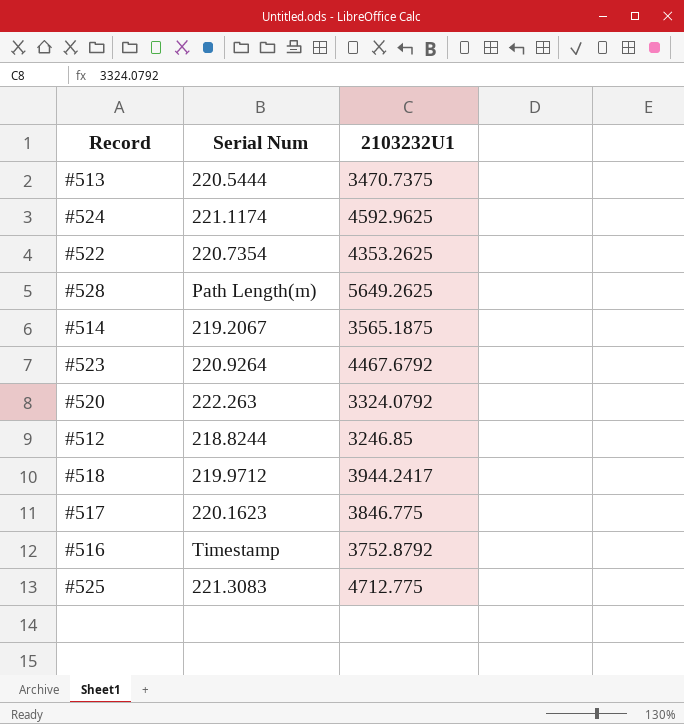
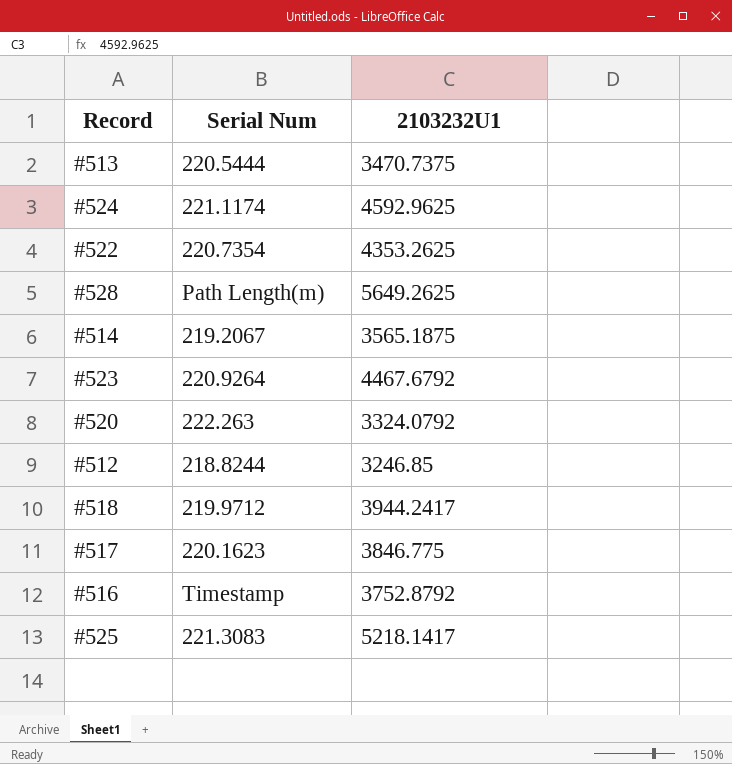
#525 | 2103232U1: 4712.775 -> 5218.1417

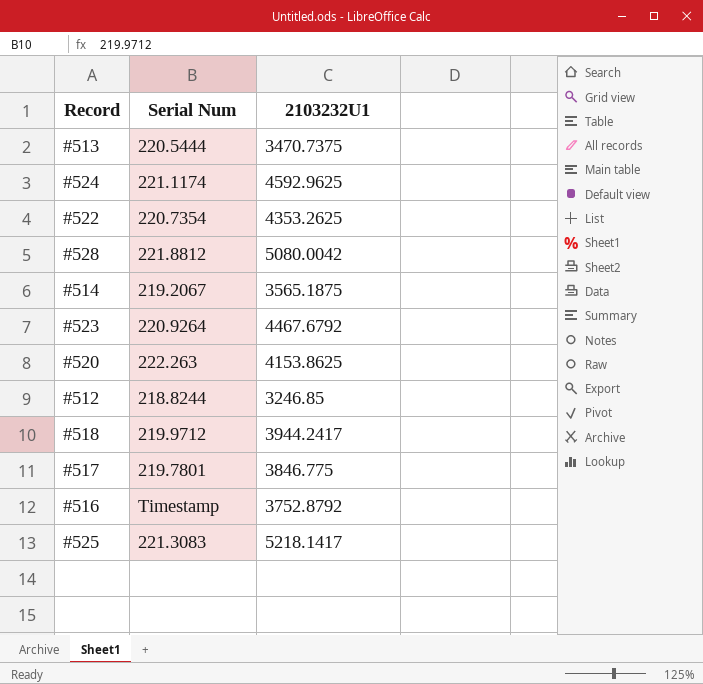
#528 | Serial Num: Path Length(m) -> 221.8812
#528 | 2103232U1: 5649.2625 -> 5080.0042
#520 | 2103232U1: 3324.0792 -> 4153.8625
#517 | Serial Num: 220.1623 -> 219.7801

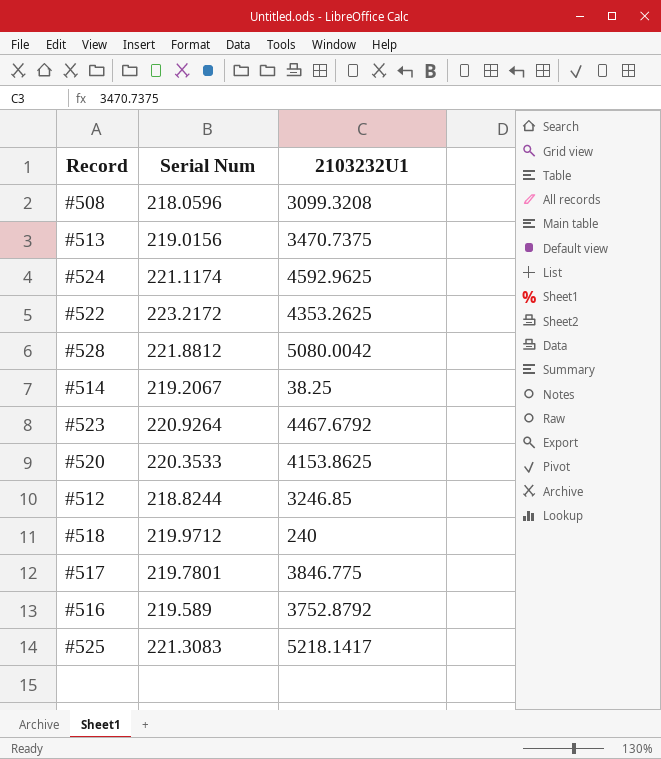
row #508: none -> 218.0596 | 3099.3208
#513 | Serial Num: 220.5444 -> 219.0156
#522 | Serial Num: 220.7354 -> 223.2172
#514 | 2103232U1: 3565.1875 -> 38.25
#520 | Serial Num: 222.263 -> 220.3533
#518 | 2103232U1: 3944.2417 -> 240
#516 | Serial Num: Timestamp -> 219.589

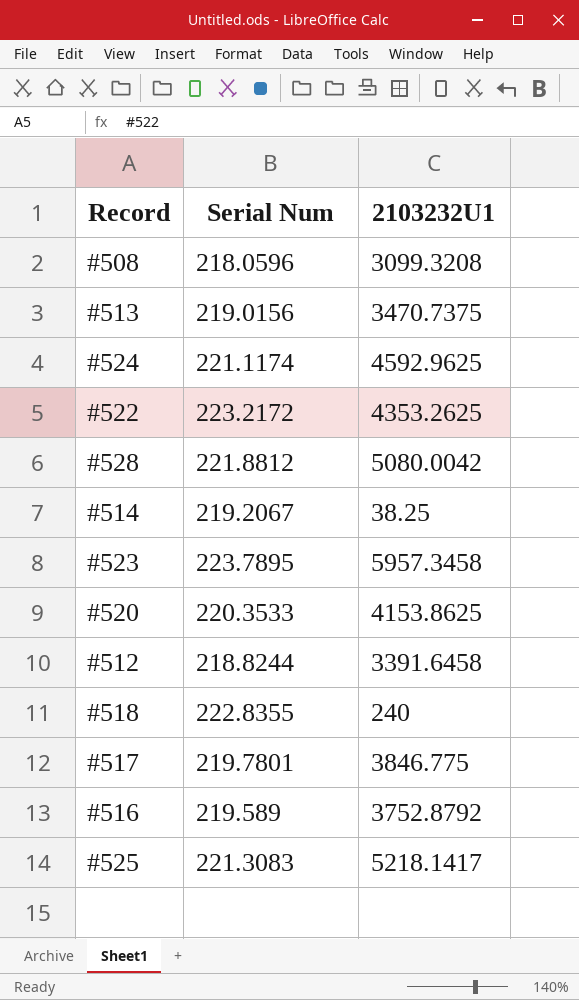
#523 | Serial Num: 220.9264 -> 223.7895
#523 | 2103232U1: 4467.6792 -> 5957.3458
#512 | 2103232U1: 3246.85 -> 3391.6458
#518 | Serial Num: 219.9712 -> 222.8355

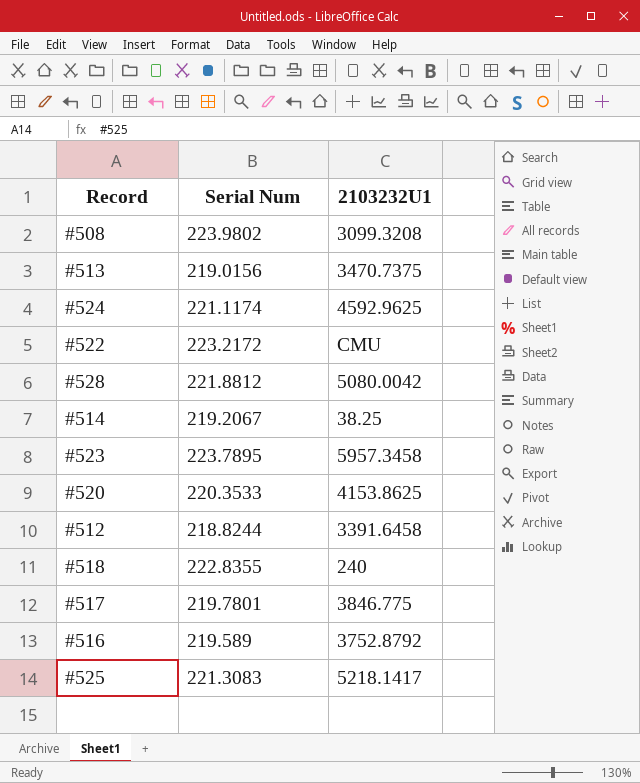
#508 | Serial Num: 218.0596 -> 223.9802
#522 | 2103232U1: 4353.2625 -> CMU

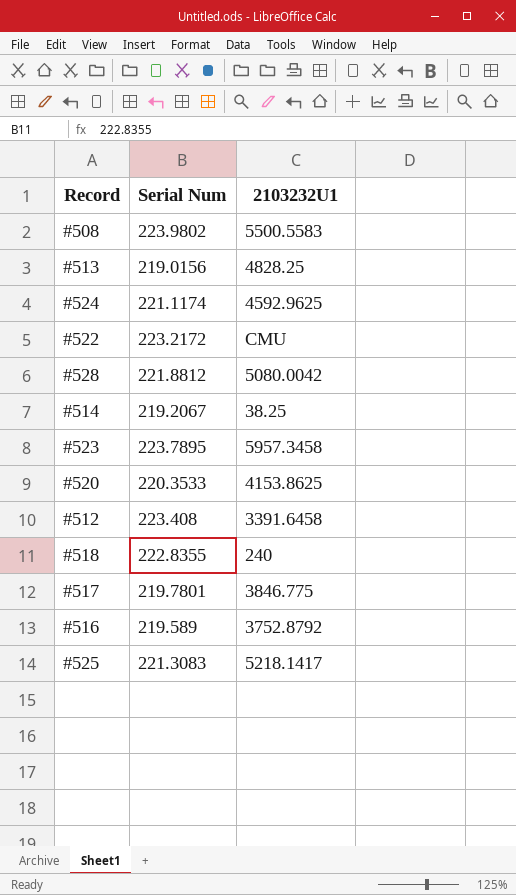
#508 | 2103232U1: 3099.3208 -> 5500.5583
#513 | 2103232U1: 3470.7375 -> 4828.25
#512 | Serial Num: 218.8244 -> 223.408

